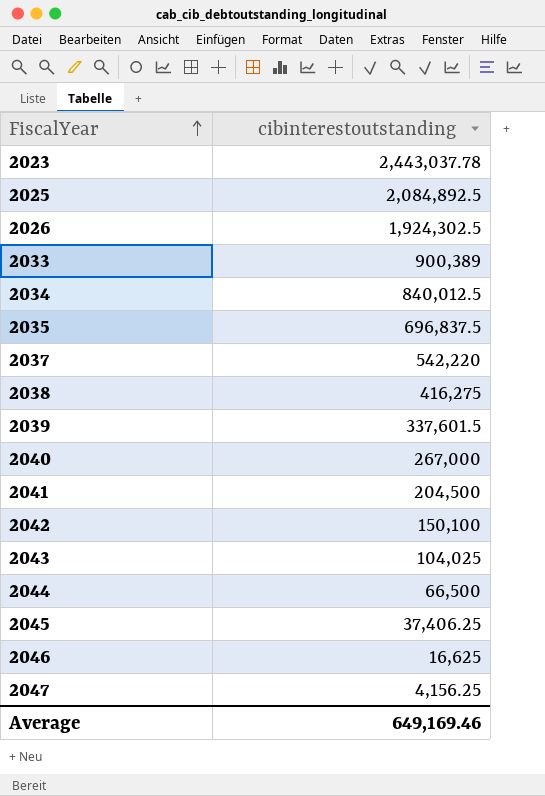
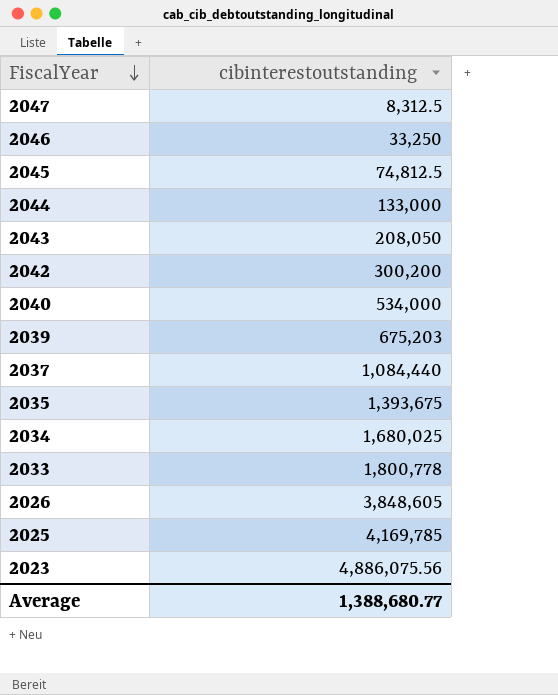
row order: FiscalYear ascending -> FiscalYear descending
row 2038: 416,275 -> none
row 2041: 204,500 -> none
2047 | cibinterestoutstanding: 4,156.25 -> 8,312.5
2046 | cibinterestoutstanding: 16,625 -> 33,250
2045 | cibinterestoutstanding: 37,406.25 -> 74,812.5
2044 | cibinterestoutstanding: 66,500 -> 133,000
2043 | cibinterestoutstanding: 104,025 -> 208,050
2042 | cibinterestoutstanding: 150,100 -> 300,200
2040 | cibinterestoutstanding: 267,000 -> 534,000
2039 | cibinterestoutstanding: 337,601.5 -> 675,203
2037 | cibinterestoutstanding: 542,220 -> 1,084,440
2035 | cibinterestoutstanding: 696,837.5 -> 1,393,675
2034 | cibinterestoutstanding: 840,012.5 -> 1,680,025
2033 | cibinterestoutstanding: 900,389 -> 1,800,778
2026 | cibinterestoutstanding: 1,924,302.5 -> 3,848,605
2025 | cibinterestoutstanding: 2,084,892.5 -> 4,169,785
2023 | cibinterestoutstanding: 2,443,037.78 -> 4,886,075.56
Average | cibinterestoutstanding: 649,169.46 -> 1,388,680.77

